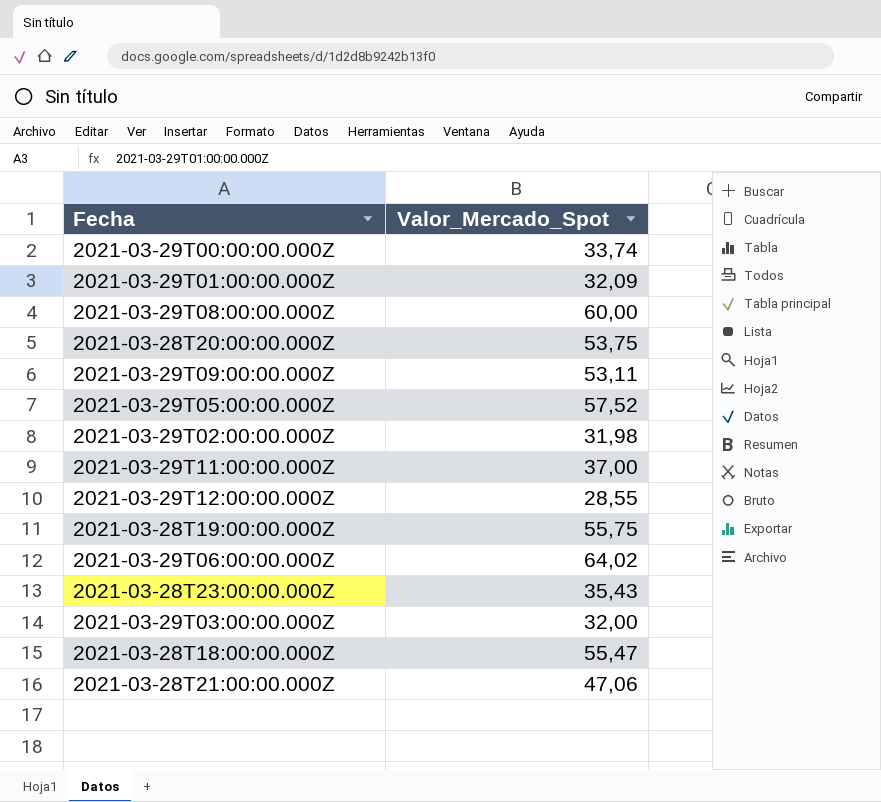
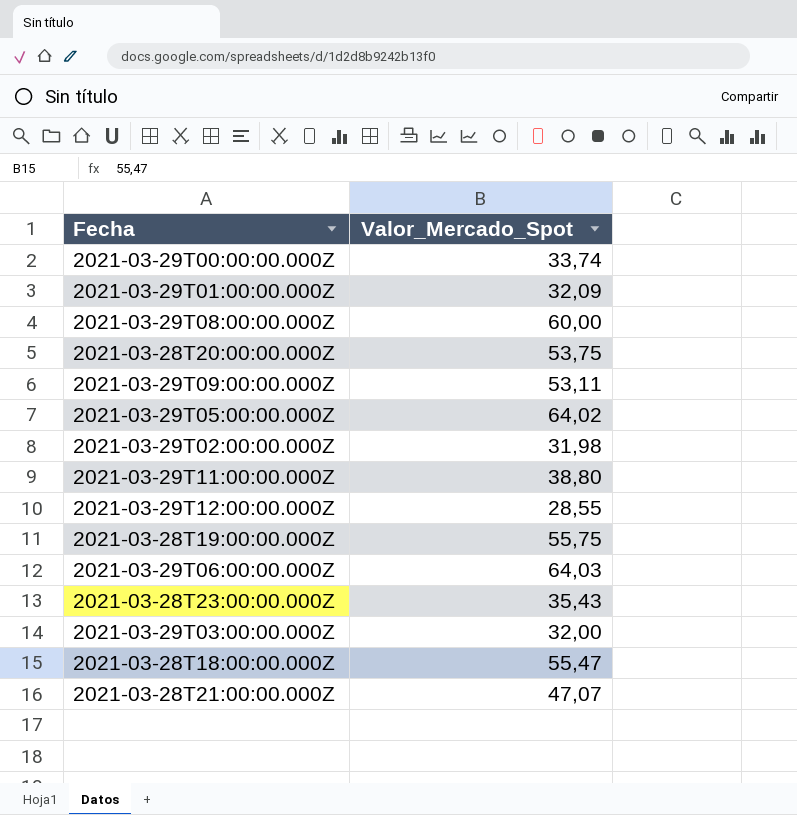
2021-03-29T05:00:00.000Z | Valor_Mercado_Spot: 57,52 -> 64,02
2021-03-29T11:00:00.000Z | Valor_Mercado_Spot: 37,00 -> 38,80
2021-03-29T06:00:00.000Z | Valor_Mercado_Spot: 64,02 -> 64,03
2021-03-28T21:00:00.000Z | Valor_Mercado_Spot: 47,06 -> 47,07

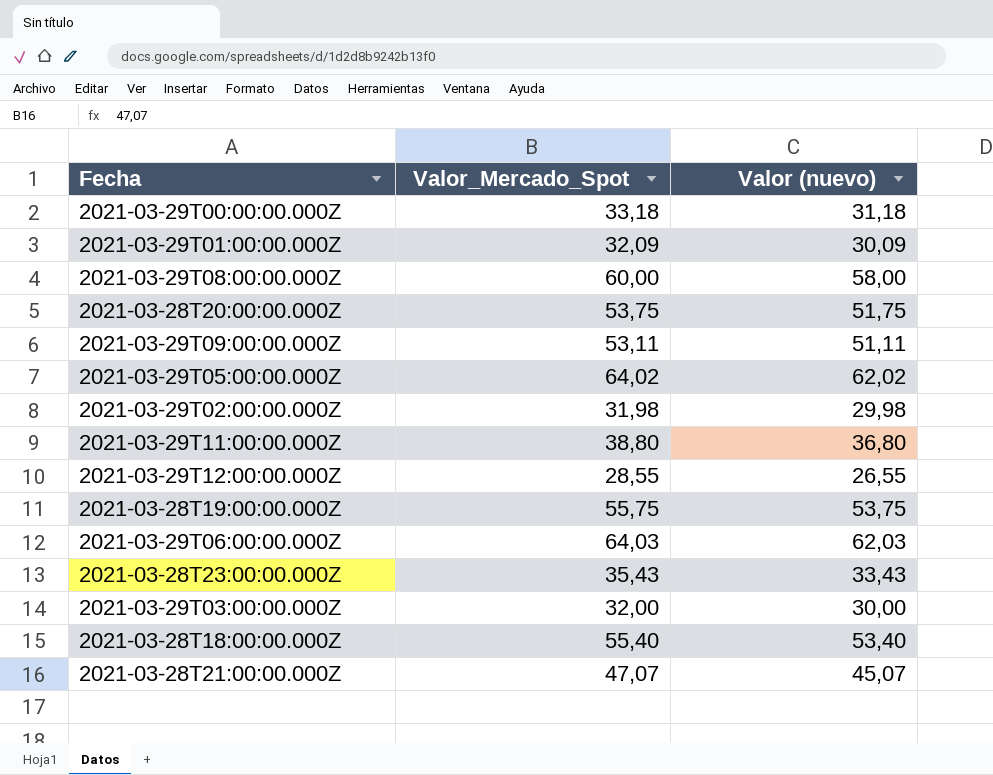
column Valor (nuevo) | formula: none -> [Valor_Mercado_Spot] - 2
2021-03-29T00:00:00.000Z | Valor_Mercado_Spot: 33,74 -> 33,18
2021-03-28T18:00:00.000Z | Valor_Mercado_Spot: 55,47 -> 55,40

